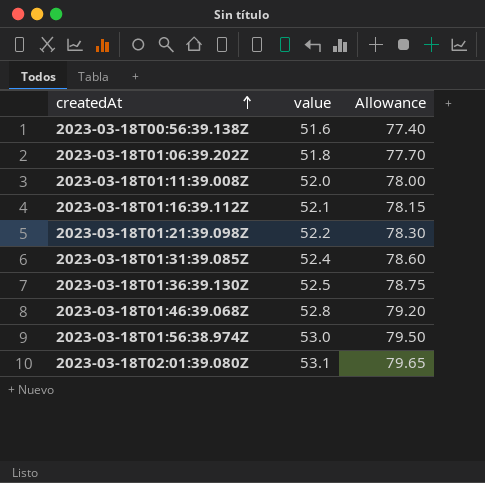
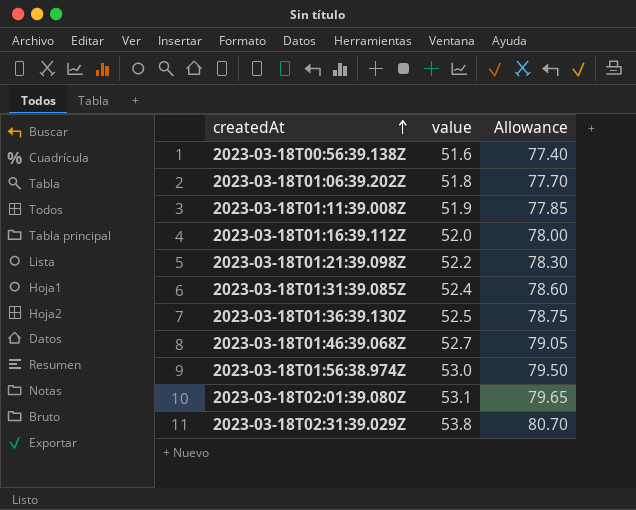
2023-03-18T01:11:39.008Z | value: 52.0 -> 51.9
2023-03-18T01:11:39.008Z | Allowance: 78.00 -> 77.85
2023-03-18T01:16:39.112Z | value: 52.1 -> 52.0
2023-03-18T01:16:39.112Z | Allowance: 78.15 -> 78.00
2023-03-18T01:46:39.068Z | value: 52.8 -> 52.7
2023-03-18T01:46:39.068Z | Allowance: 79.20 -> 79.05
row 2023-03-18T02:31:39.029Z: none -> 53.8 | 80.70

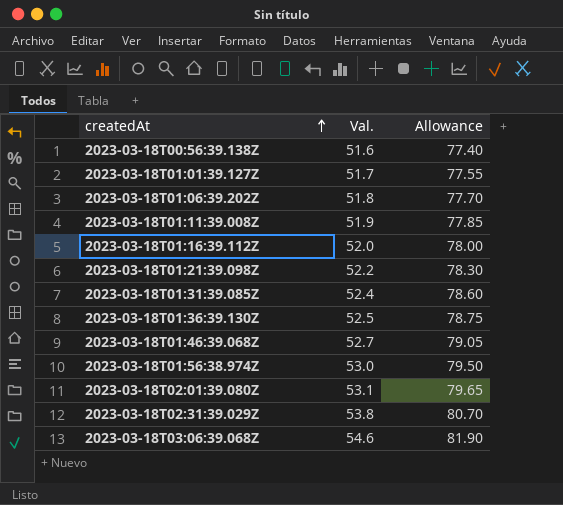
column name: value -> Val.
row 2023-03-18T01:01:39.127Z: none -> 51.7 | 77.55
row 2023-03-18T03:06:39.068Z: none -> 54.6 | 81.90

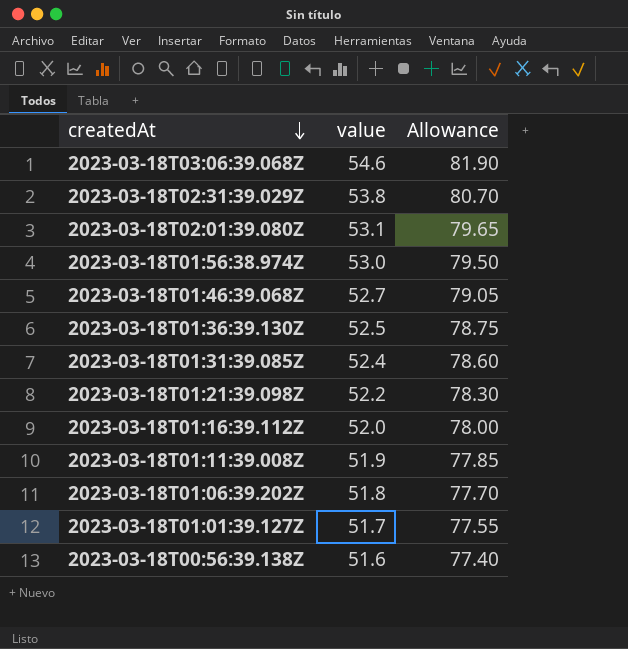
row order: createdAt ascending -> createdAt descending
column name: Val. -> value

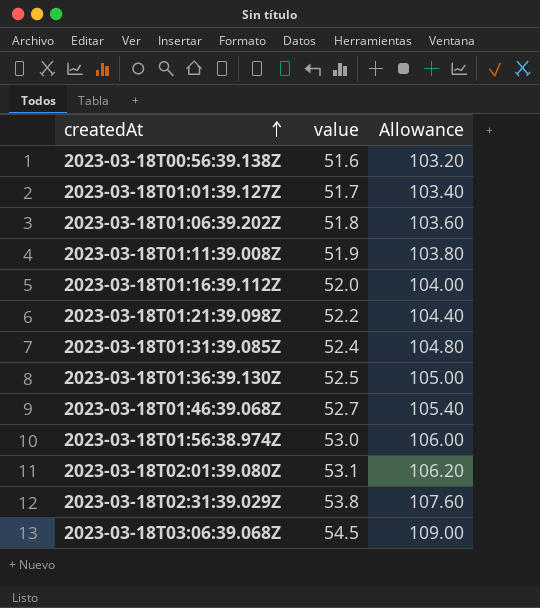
row order: createdAt descending -> createdAt ascending
column Allowance | formula: [value] * 1.5 -> [value] * 2
2023-03-18T03:06:39.068Z | value: 54.6 -> 54.5

